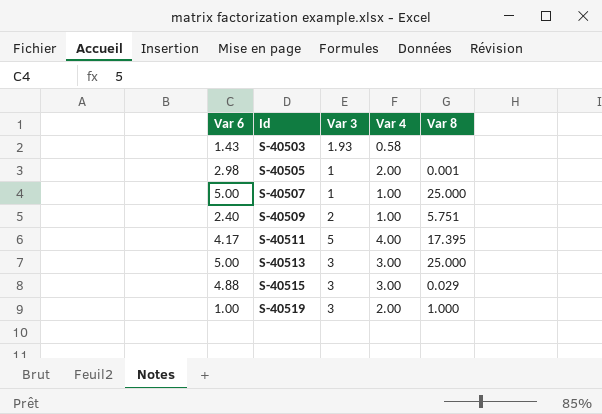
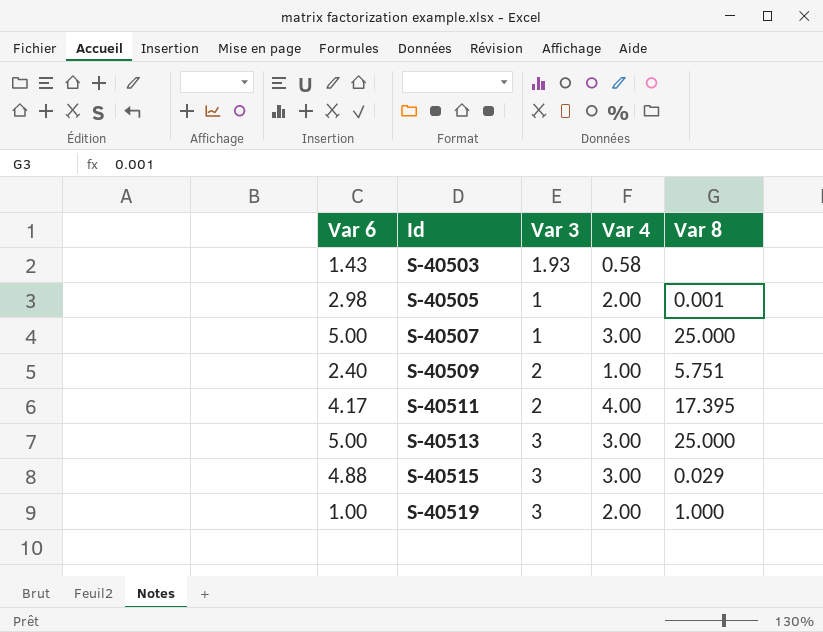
S-40507 | Var 4: 1.00 -> 3.00
S-40511 | Var 3: 5 -> 2

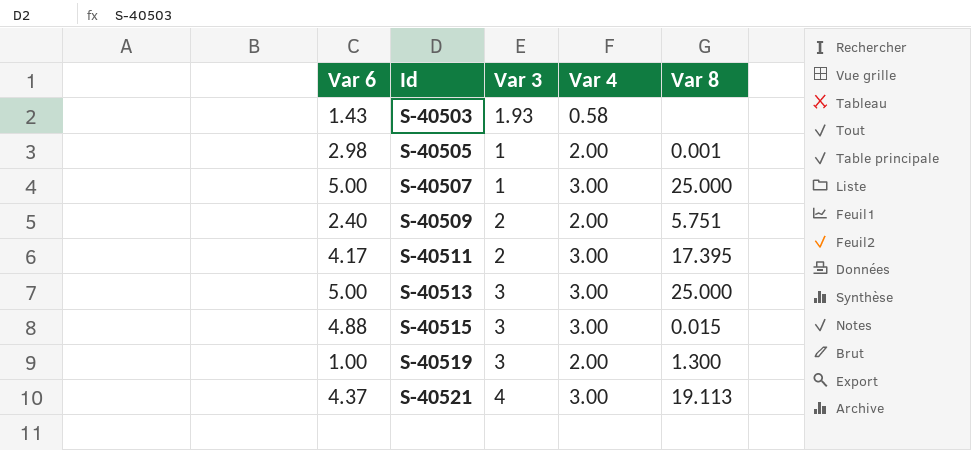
S-40509 | Var 4: 1.00 -> 2.00
S-40511 | Var 4: 4.00 -> 3.00
S-40515 | Var 8: 0.029 -> 0.015
S-40519 | Var 8: 1.000 -> 1.300
row S-40521: none -> 4.37 | 4 | 3.00 | 19.113

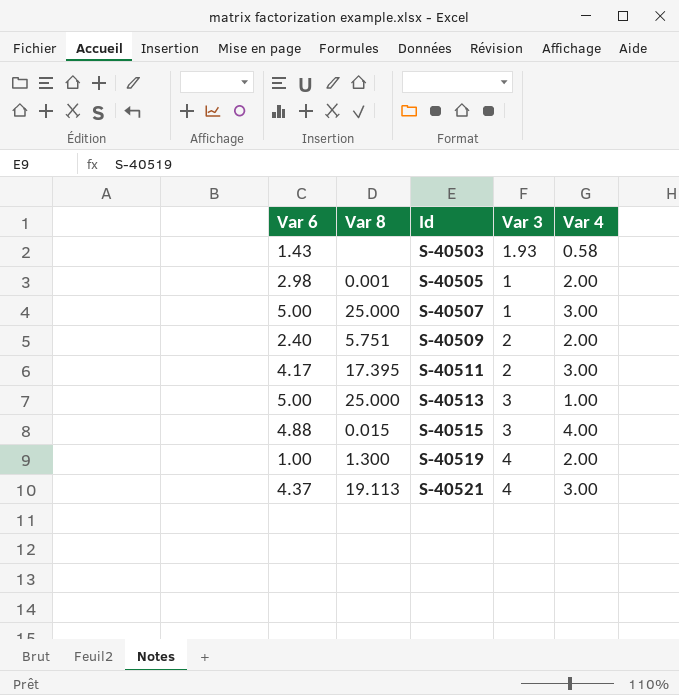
column Var 8 | position: 5 -> 2
S-40513 | Var 4: 3.00 -> 1.00
S-40515 | Var 4: 3.00 -> 4.00
S-40519 | Var 3: 3 -> 4

